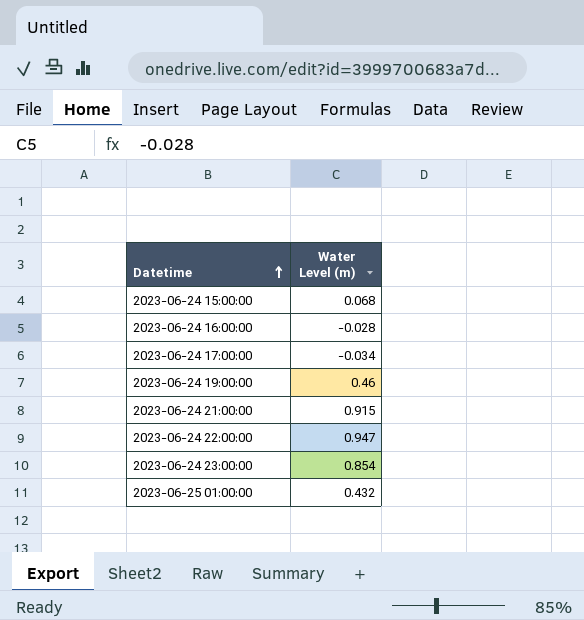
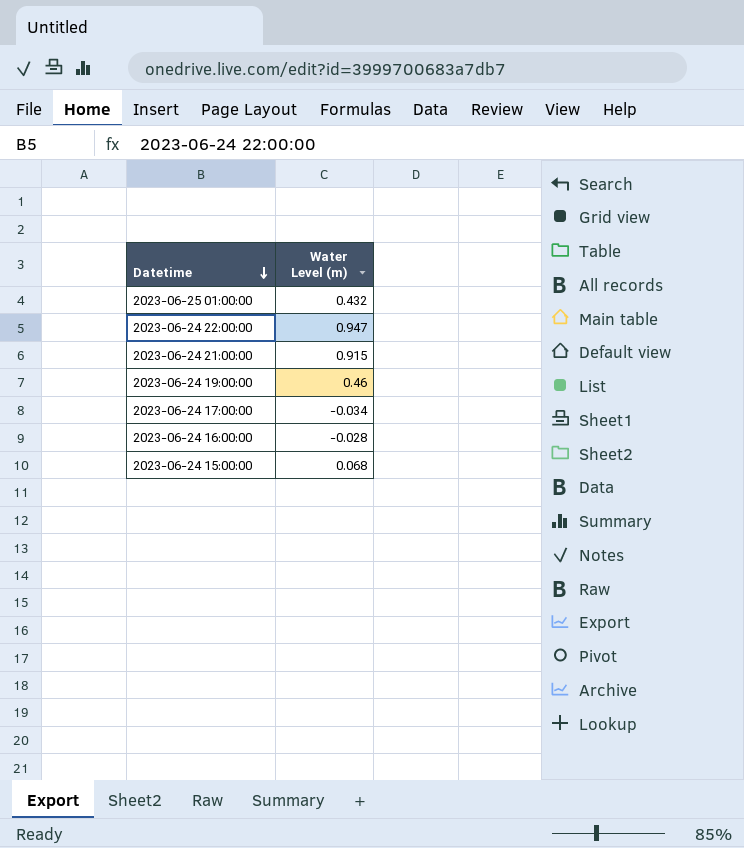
row order: Datetime ascending -> Datetime descending
row 2023-06-24 23:00:00: 0.854 -> none

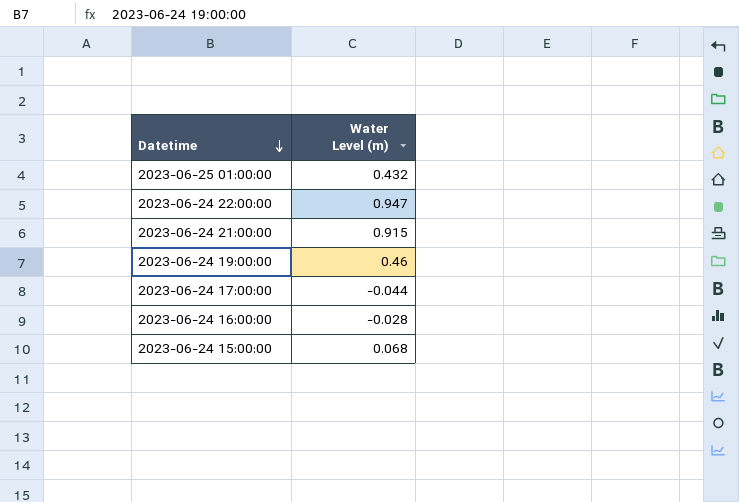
2023-06-24 17:00:00 | Water Level (m): -0.034 -> -0.044

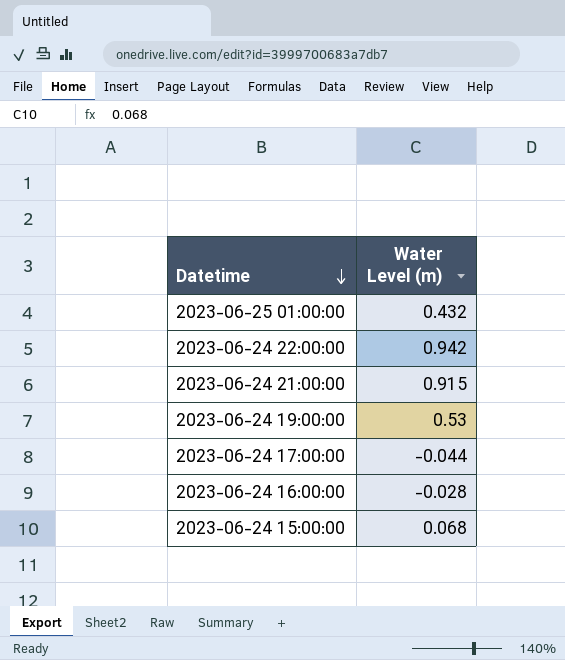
2023-06-24 22:00:00 | Water Level (m): 0.947 -> 0.942
2023-06-24 19:00:00 | Water Level (m): 0.46 -> 0.53

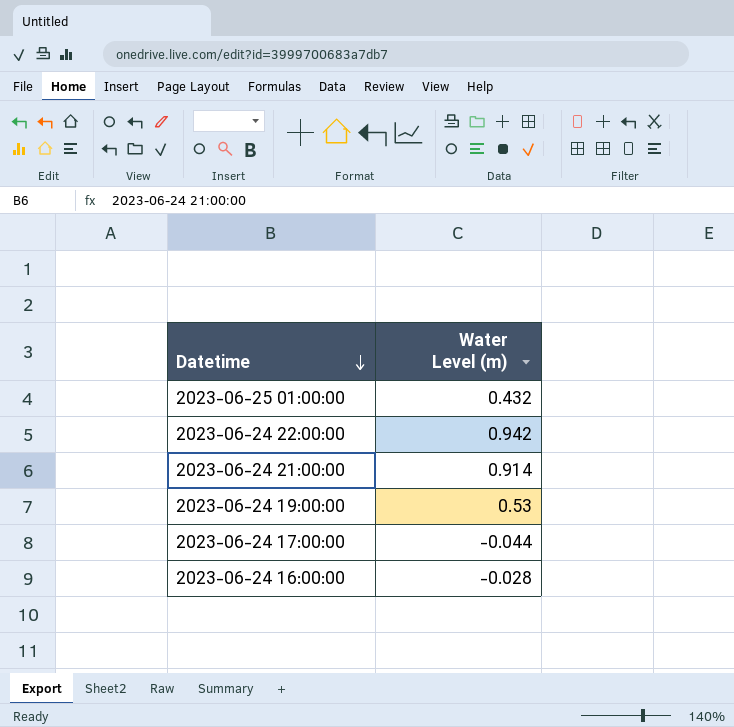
row 2023-06-24 15:00:00: 0.068 -> none
2023-06-24 21:00:00 | Water Level (m): 0.915 -> 0.914

